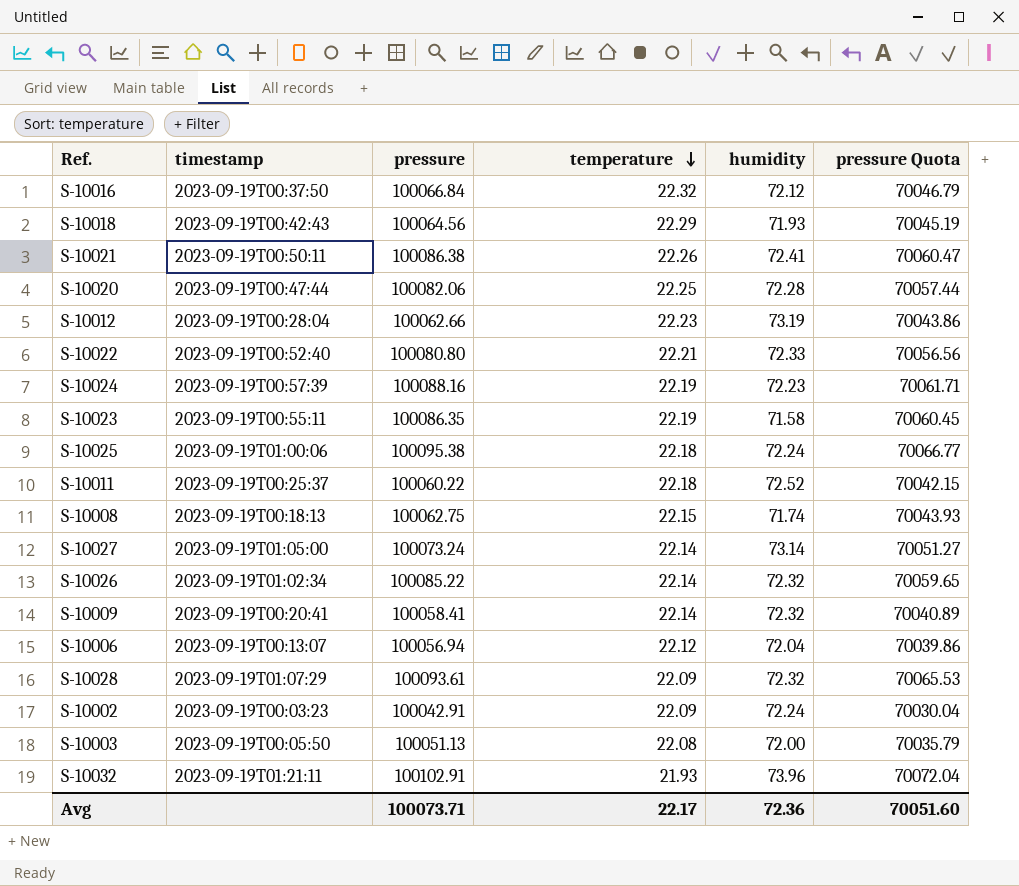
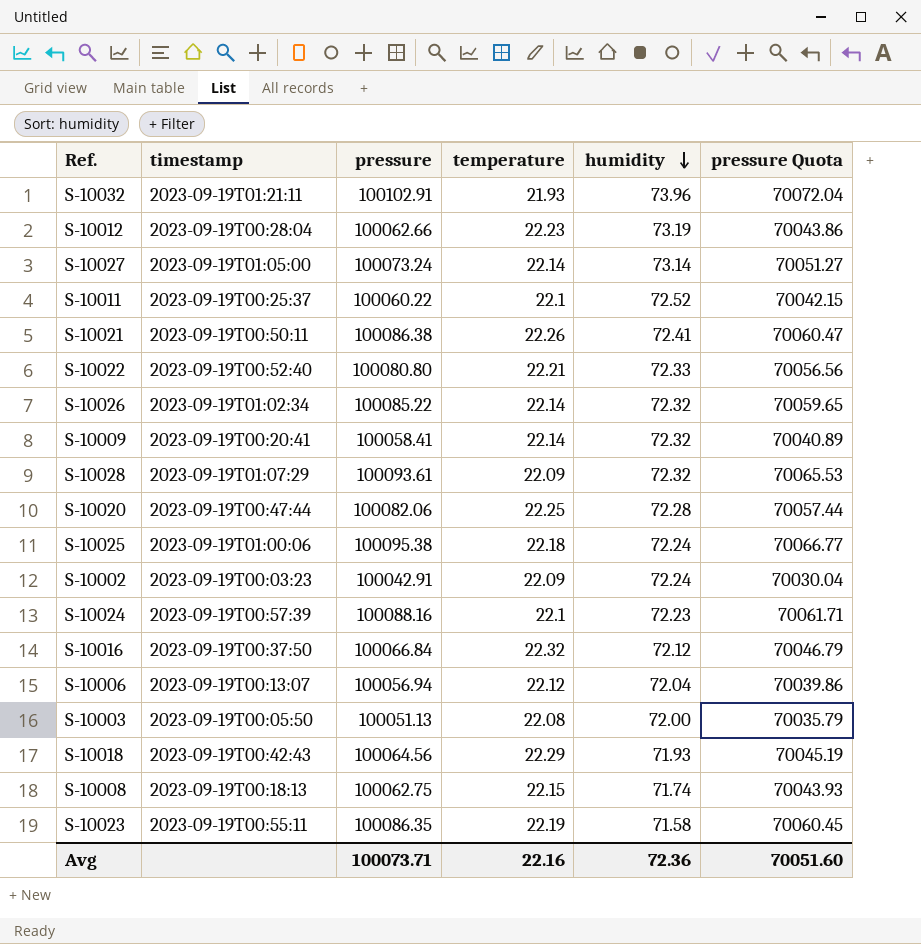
row order: temperature descending -> humidity descending
S-10011 | temperature: 22.18 -> 22.1
S-10024 | temperature: 22.19 -> 22.1
Avg | temperature: 22.17 -> 22.16

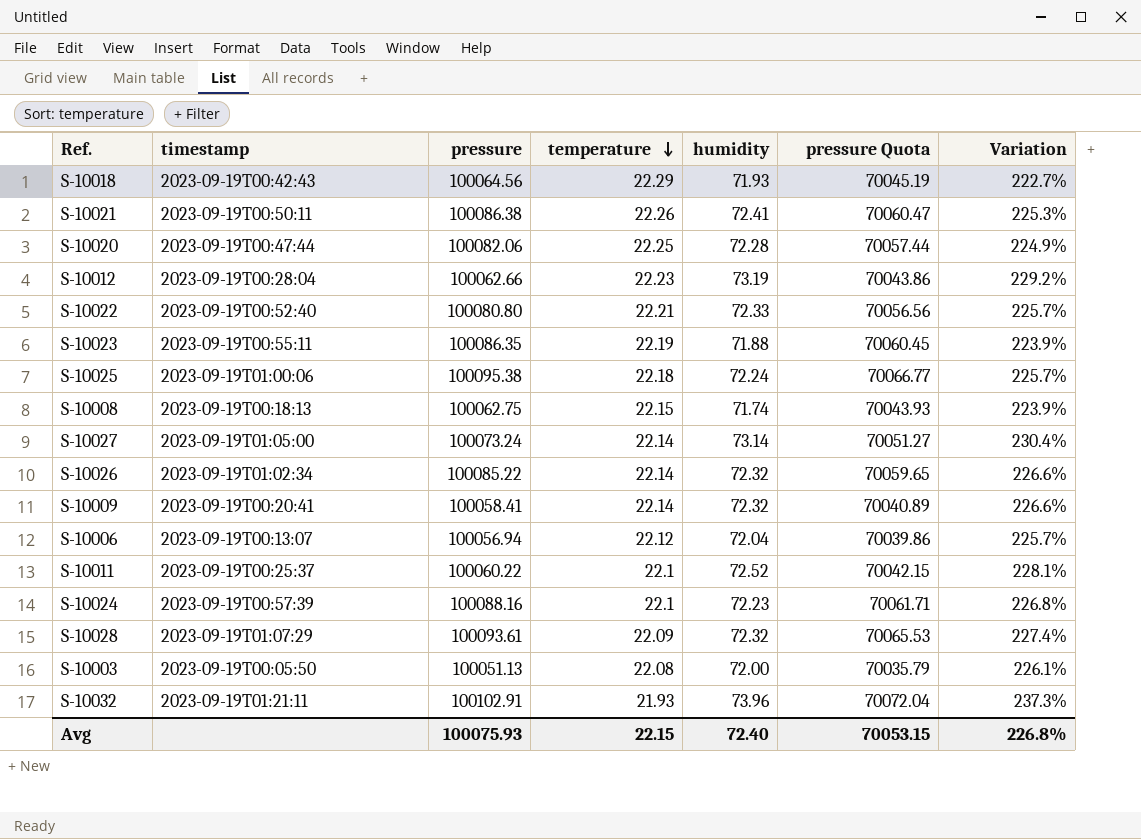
row order: humidity descending -> temperature descending
column Variation | formula: none -> ([humidity] - [temperature]) / [temperature]
row S-10002: 2023-09-19T00:03:23 | 100042.91 | 22.09 | 72.24 | 70030.04 -> none
row S-10016: 2023-09-19T00:37:50 | 100066.84 | 22.32 | 72.12 | 70046.79 -> none
S-10023 | humidity: 71.58 -> 71.88
Avg | pressure: 100073.71 -> 100075.93
Avg | temperature: 22.16 -> 22.15
Avg | humidity: 72.36 -> 72.40
Avg | pressure Quota: 70051.60 -> 70053.15

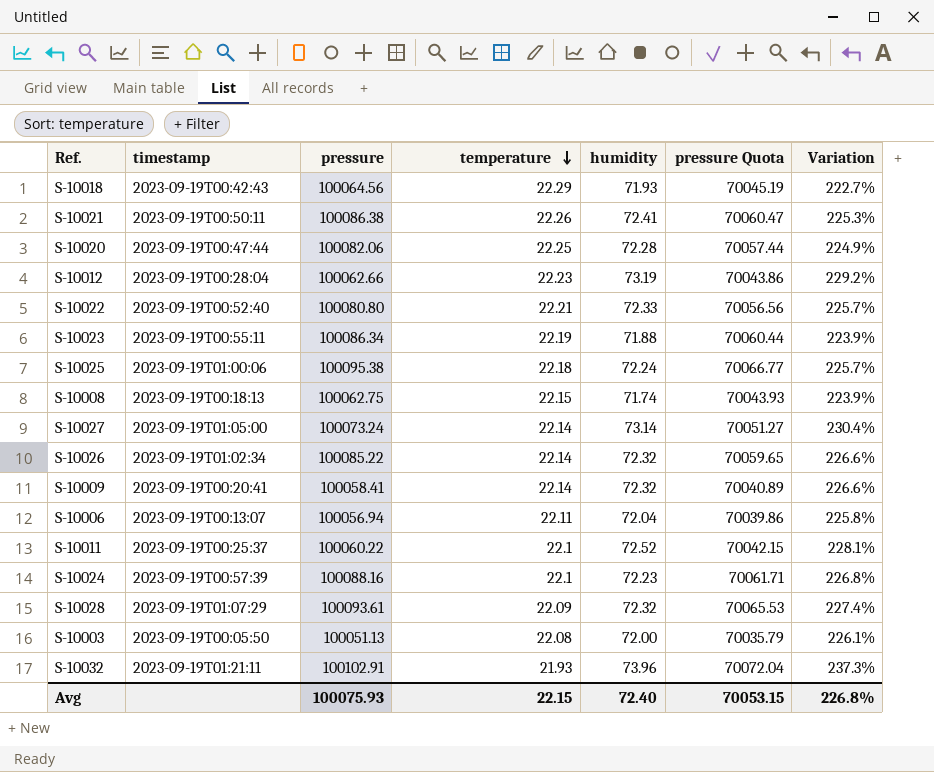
S-10023 | pressure: 100086.35 -> 100086.34
S-10023 | pressure Quota: 70060.45 -> 70060.44
S-10006 | temperature: 22.12 -> 22.11
S-10006 | Variation: 225.7% -> 225.8%

